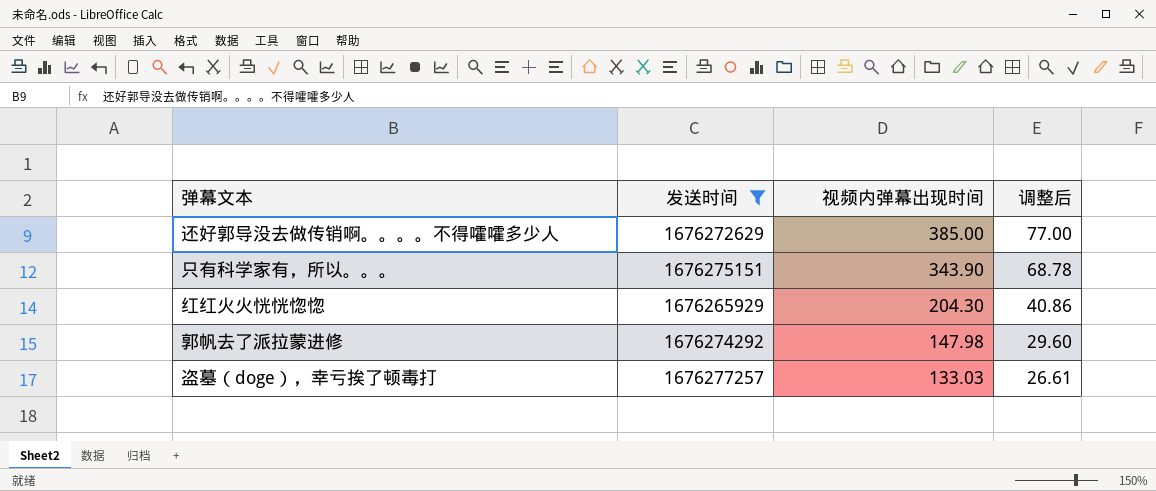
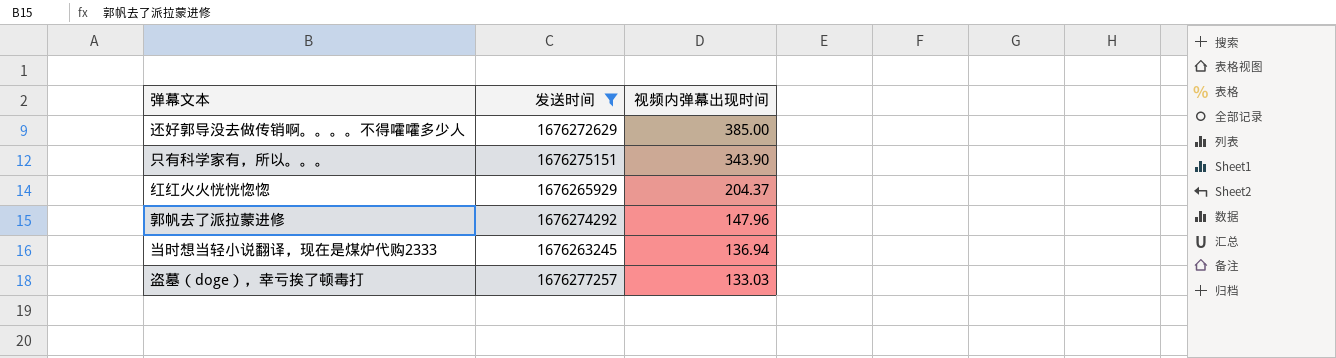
column 调整后 | formula: [视频内弹幕出现时间] * 0.2 -> none
红红火火恍恍惚惚 | 视频内弹幕出现时间: 204.30 -> 204.37
郭帆去了派拉蒙进修 | 视频内弹幕出现时间: 147.98 -> 147.96
row 当时想当轻小说翻译，现在是煤炉代购2333: none -> 1676263245 | 136.94

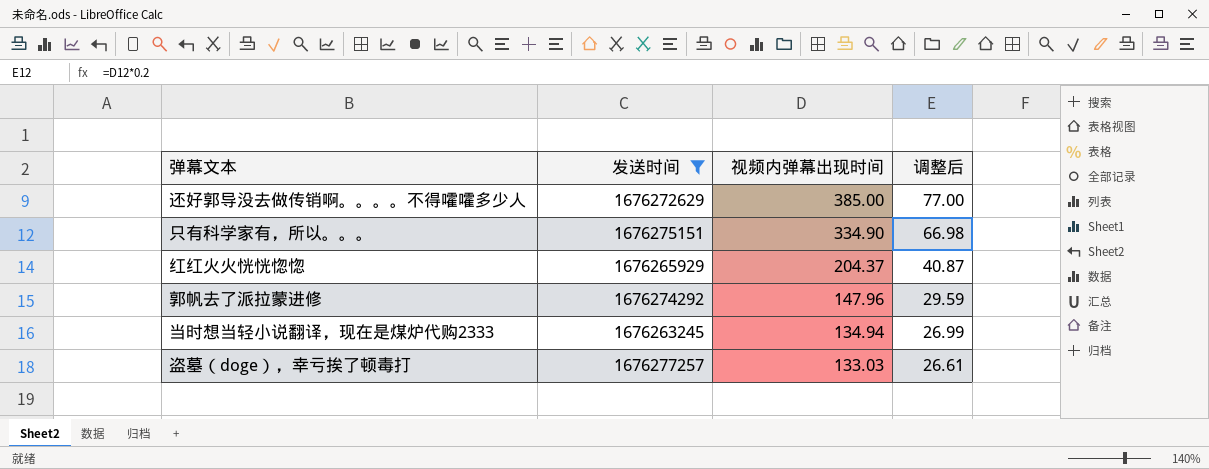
column 调整后 | formula: none -> [视频内弹幕出现时间] * 0.2
只有科学家有，所以。。。 | 视频内弹幕出现时间: 343.90 -> 334.90
当时想当轻小说翻译，现在是煤炉代购2333 | 视频内弹幕出现时间: 136.94 -> 134.94

